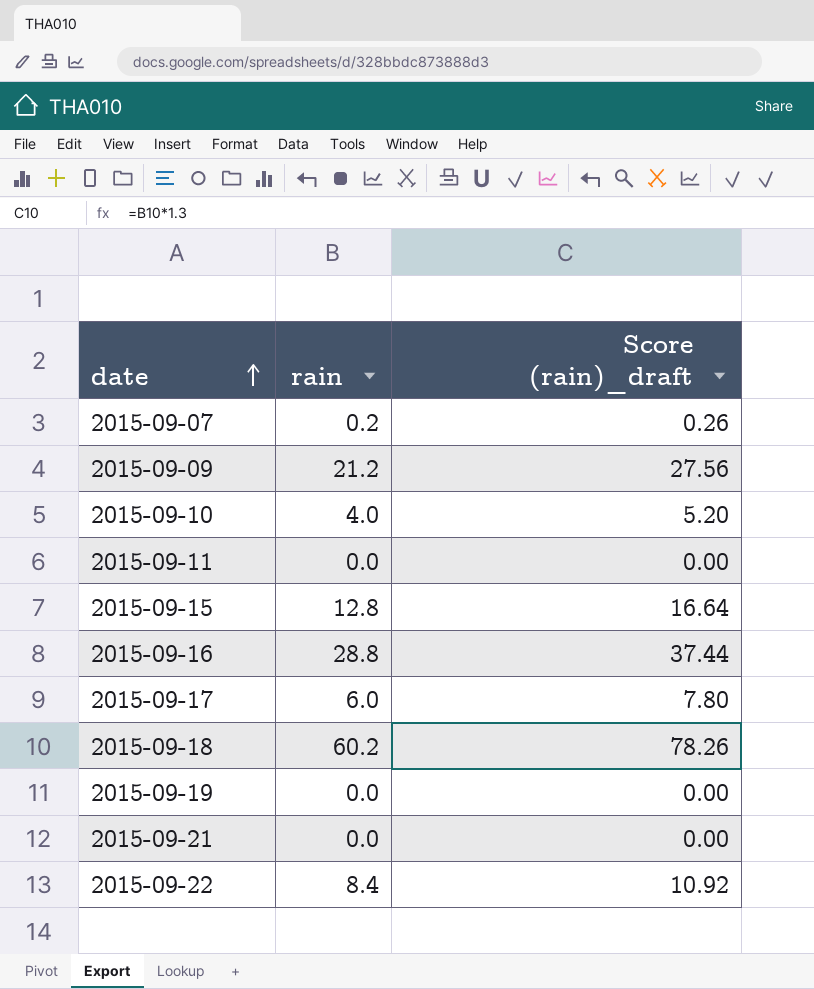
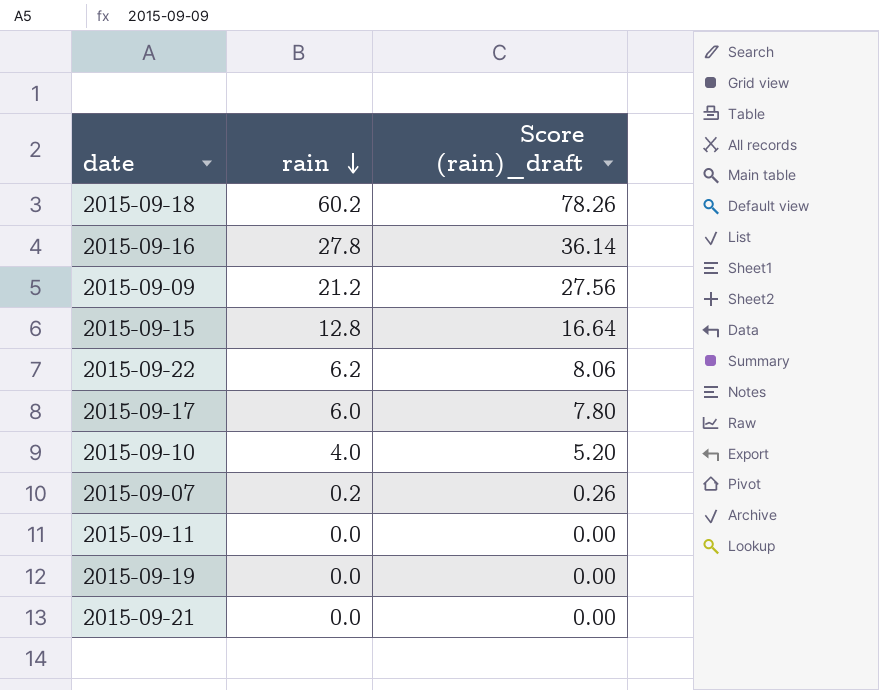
row order: date ascending -> rain descending
2015-09-16 | rain: 28.8 -> 27.8
2015-09-16 | Score (rain)_draft: 37.44 -> 36.14
2015-09-22 | rain: 8.4 -> 6.2
2015-09-22 | Score (rain)_draft: 10.92 -> 8.06

